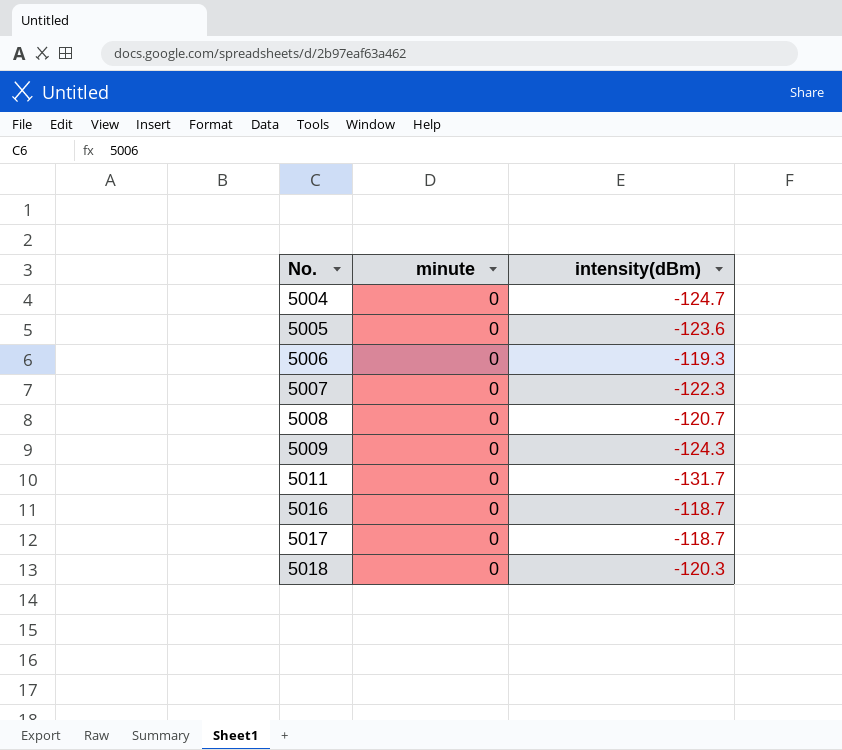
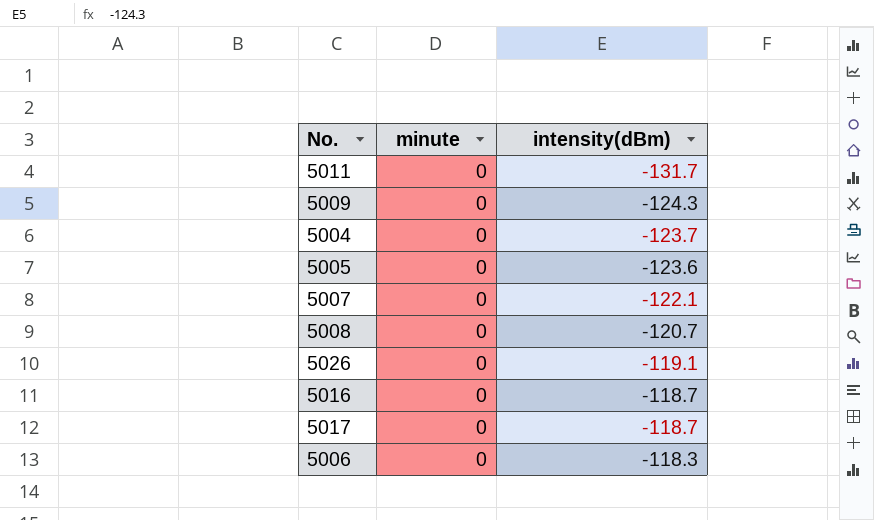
row order: No. ascending -> intensity(dBm) ascending
row 5018: 0 | -120.3 -> none
5004 | intensity(dBm): -124.7 -> -123.7
5007 | intensity(dBm): -122.3 -> -122.1
row 5026: none -> 0 | -119.1
5006 | intensity(dBm): -119.3 -> -118.3

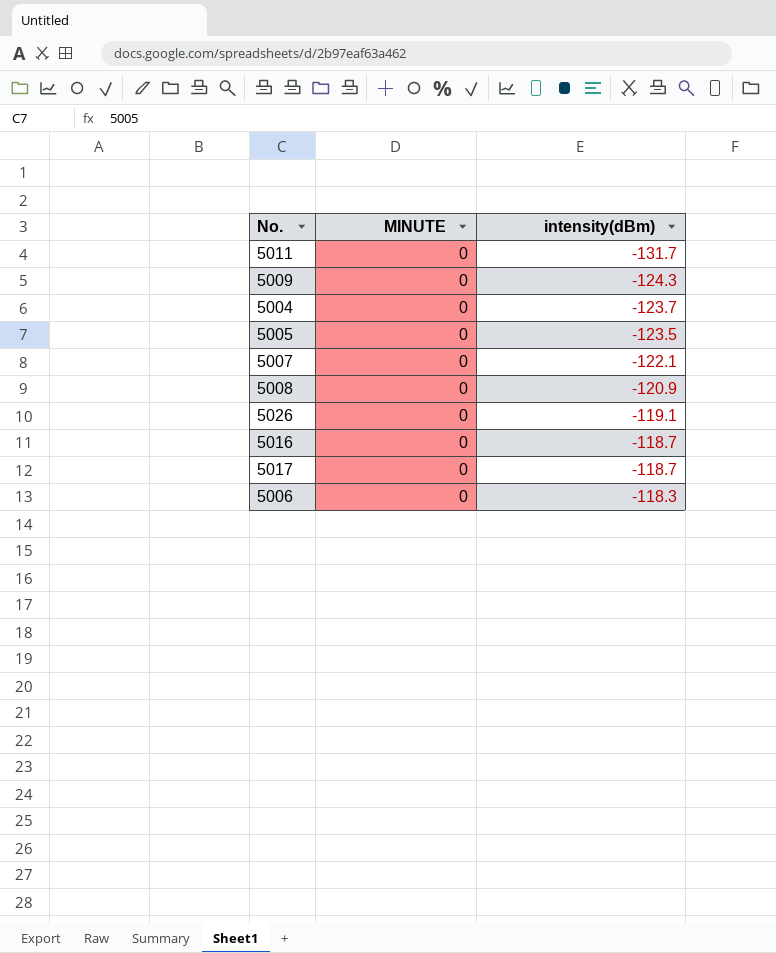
column name: minute -> MINUTE
5005 | intensity(dBm): -123.6 -> -123.5
5008 | intensity(dBm): -120.7 -> -120.9

